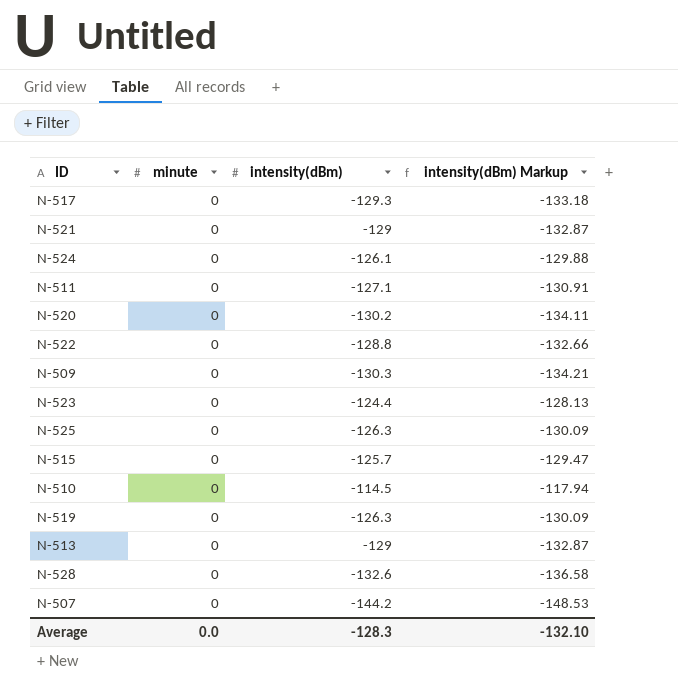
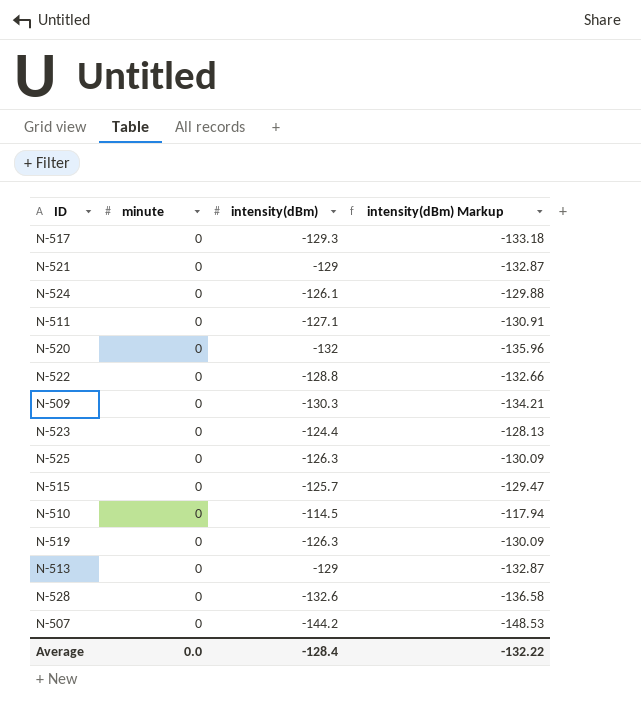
N-520 | intensity(dBm): -130.2 -> -132
N-520 | intensity(dBm) Markup: -134.11 -> -135.96
Average | intensity(dBm): -128.3 -> -128.4
Average | intensity(dBm) Markup: -132.10 -> -132.22

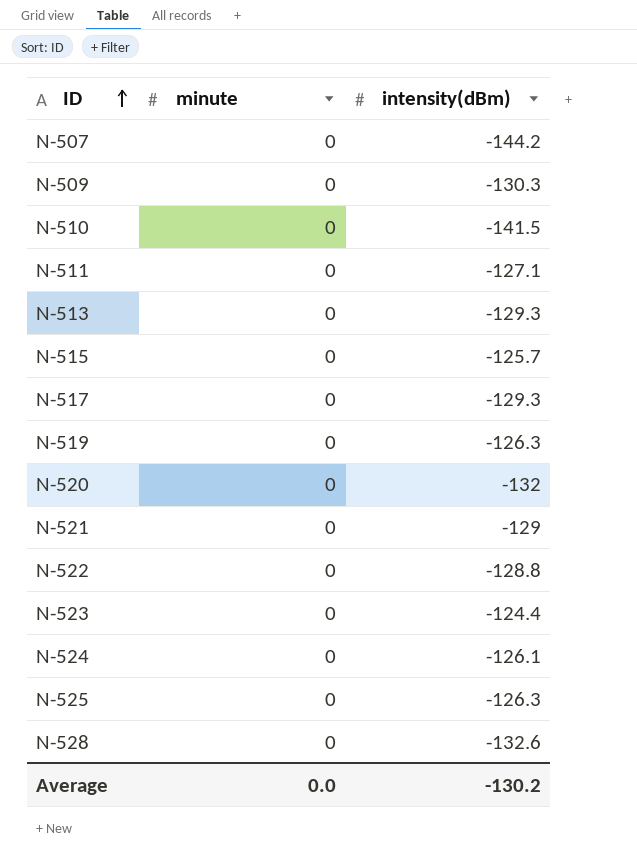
row order: none -> ID ascending
column intensity(dBm) Markup | formula: [intensity(dBm)] * 1.03 -> none
N-510 | intensity(dBm): -114.5 -> -141.5
N-513 | intensity(dBm): -129 -> -129.3
Average | intensity(dBm): -128.4 -> -130.2

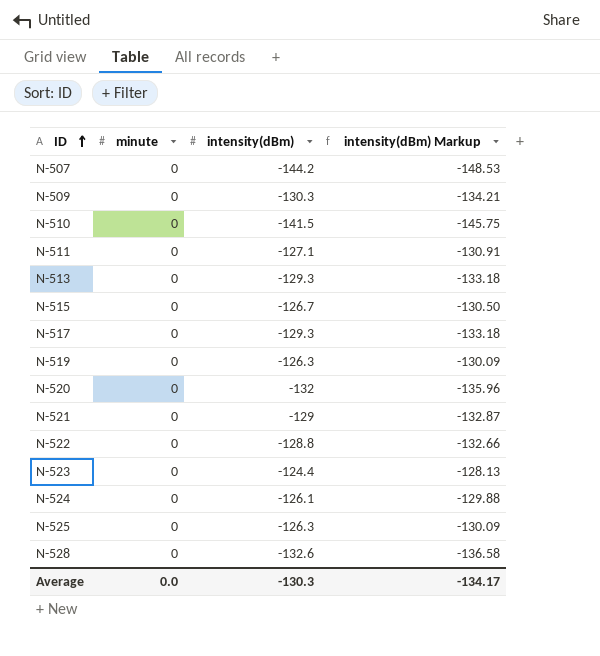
column intensity(dBm) Markup | formula: none -> [intensity(dBm)] * 1.03
N-515 | intensity(dBm): -125.7 -> -126.7
Average | intensity(dBm): -130.2 -> -130.3

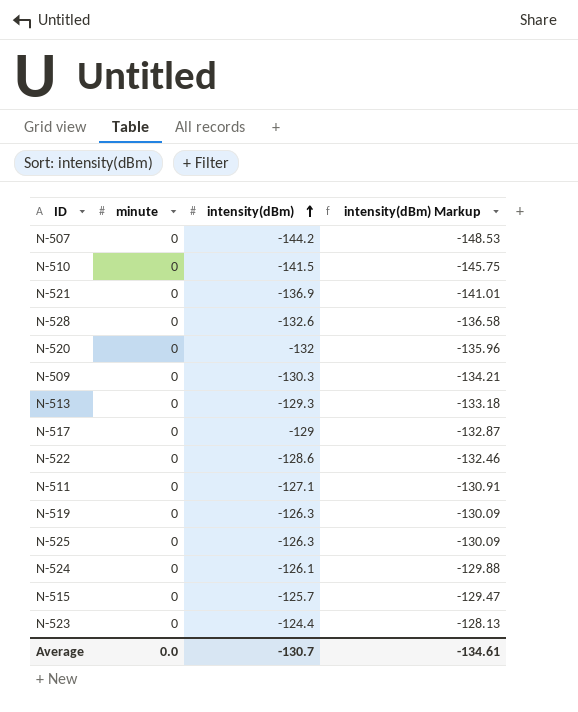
row order: ID ascending -> intensity(dBm) ascending
N-521 | intensity(dBm): -129 -> -136.9
N-521 | intensity(dBm) Markup: -132.87 -> -141.01
N-517 | intensity(dBm): -129.3 -> -129
N-517 | intensity(dBm) Markup: -133.18 -> -132.87
N-522 | intensity(dBm): -128.8 -> -128.6
N-522 | intensity(dBm) Markup: -132.66 -> -132.46
N-515 | intensity(dBm): -126.7 -> -125.7
N-515 | intensity(dBm) Markup: -130.50 -> -129.47
Average | intensity(dBm): -130.3 -> -130.7
Average | intensity(dBm) Markup: -134.17 -> -134.61

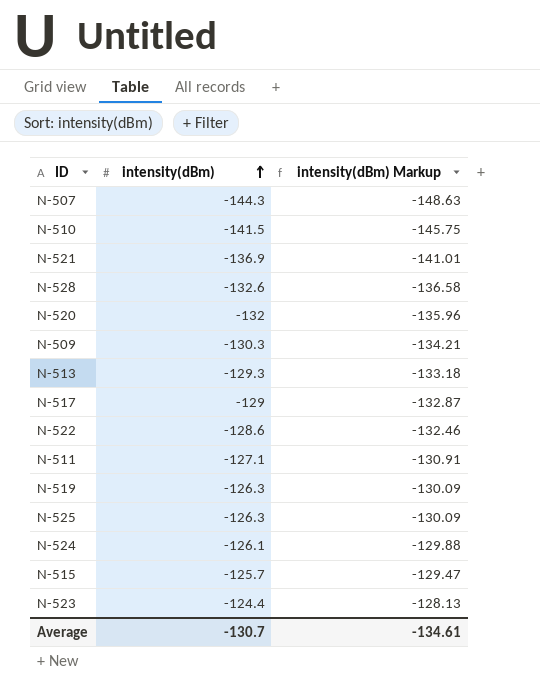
column minute | position: 2 -> none
N-507 | intensity(dBm): -144.2 -> -144.3
N-507 | intensity(dBm) Markup: -148.53 -> -148.63

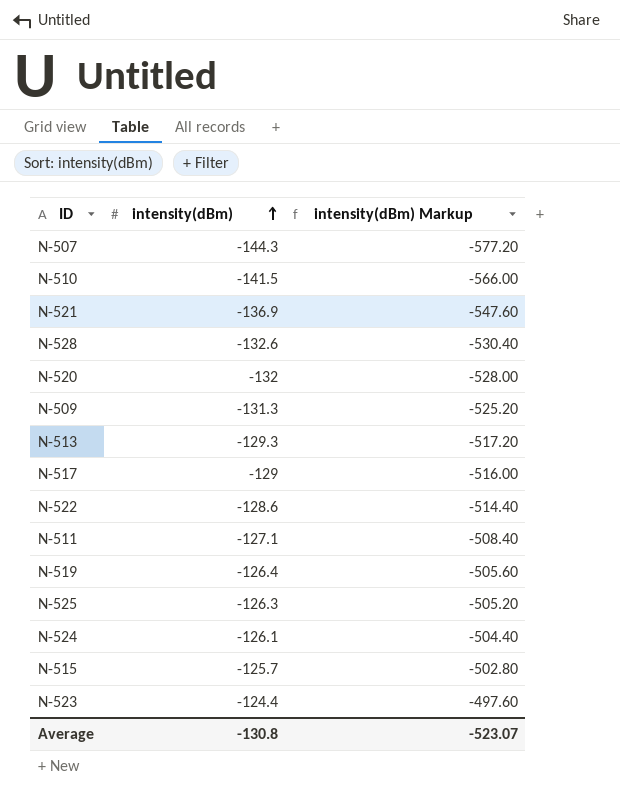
column intensity(dBm) Markup | formula: [intensity(dBm)] * 1.03 -> [intensity(dBm)] * 4
N-509 | intensity(dBm): -130.3 -> -131.3
N-519 | intensity(dBm): -126.3 -> -126.4
Average | intensity(dBm): -130.7 -> -130.8
Average | intensity(dBm) Markup: -134.61 -> -523.07

